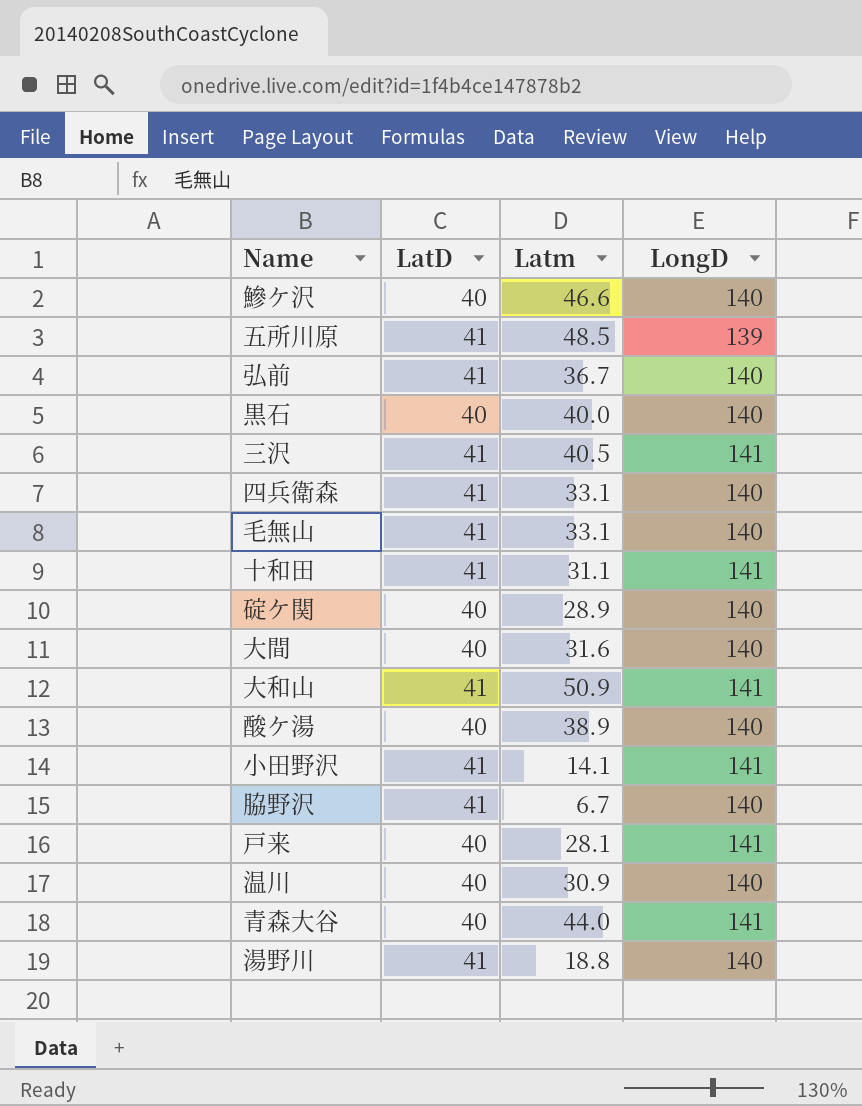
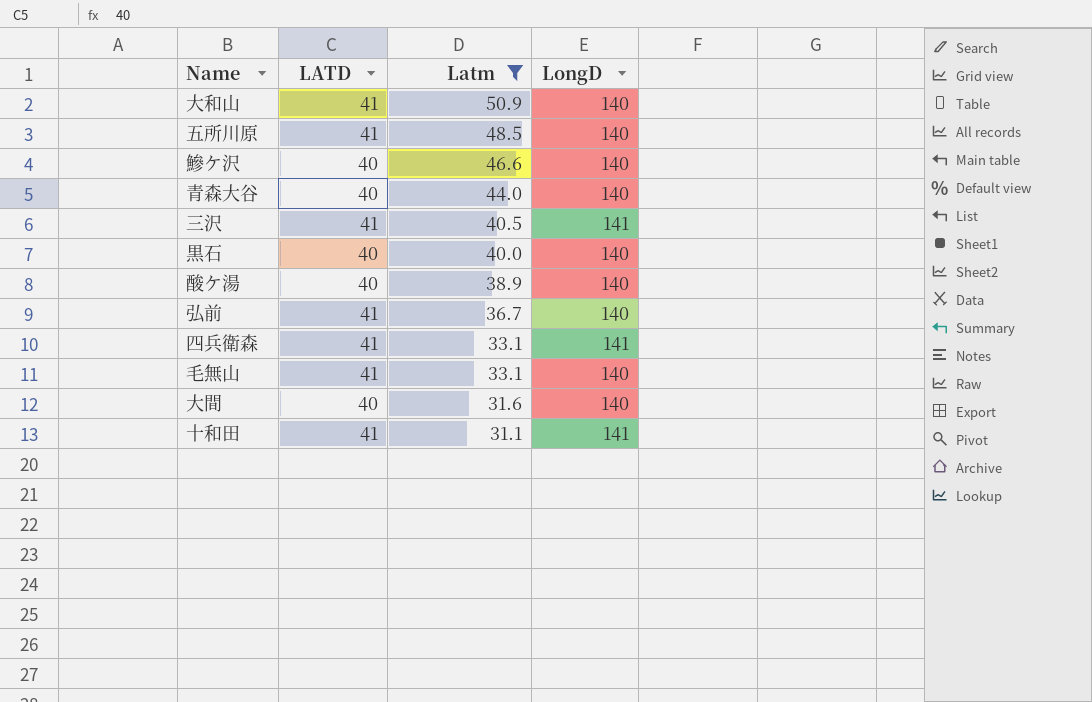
filter: none -> Latm >= 31.1
row order: none -> Latm descending
column name: LatD -> LATD
大和山 | LongD: 141 -> 140
五所川原 | LongD: 139 -> 140
青森大谷 | LongD: 141 -> 140
四兵衛森 | LongD: 140 -> 141

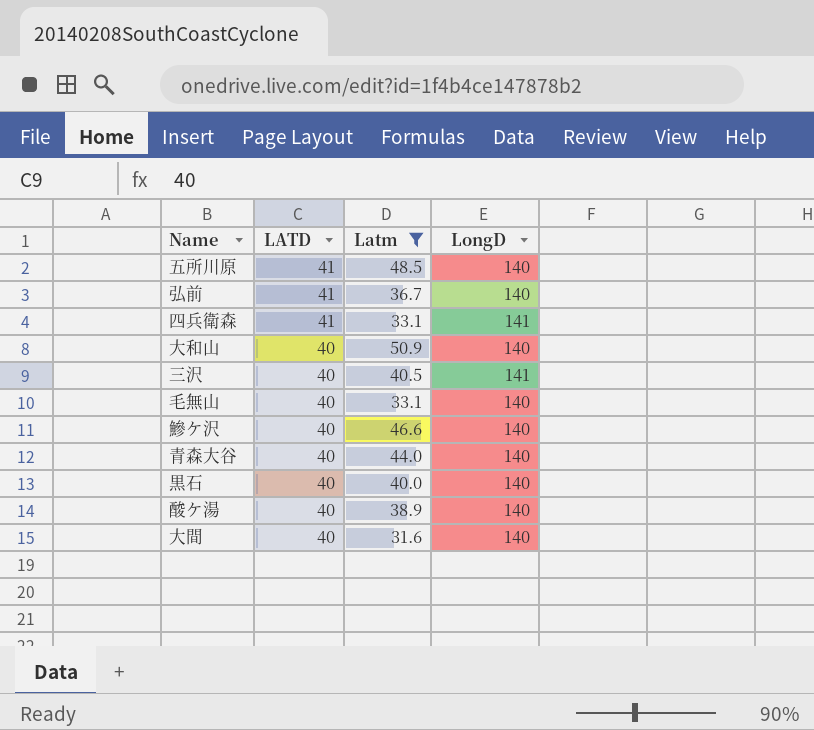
row order: Latm descending -> LATD descending
row 十和田: 41 | 31.1 | 141 -> none
大和山 | LATD: 41 -> 40
三沢 | LATD: 41 -> 40
毛無山 | LATD: 41 -> 40

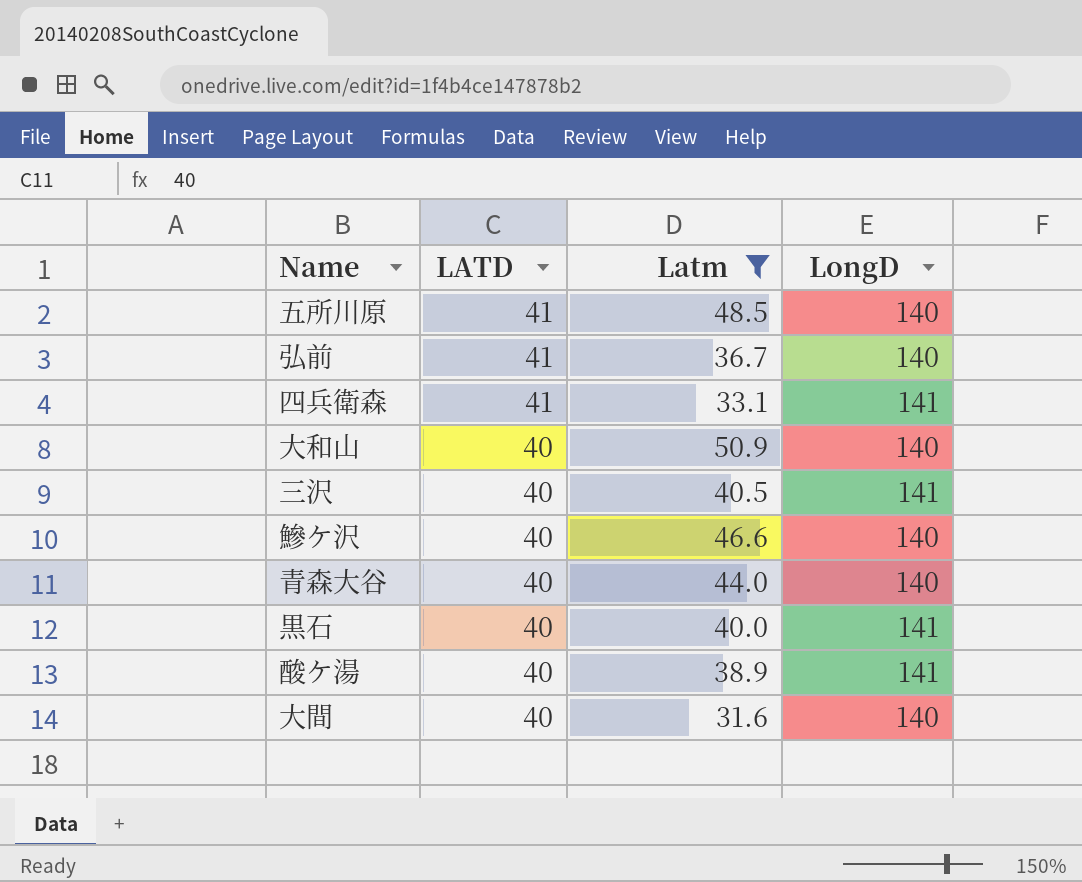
row 毛無山: 40 | 33.1 | 140 -> none
黒石 | LongD: 140 -> 141
酸ケ湯 | LongD: 140 -> 141

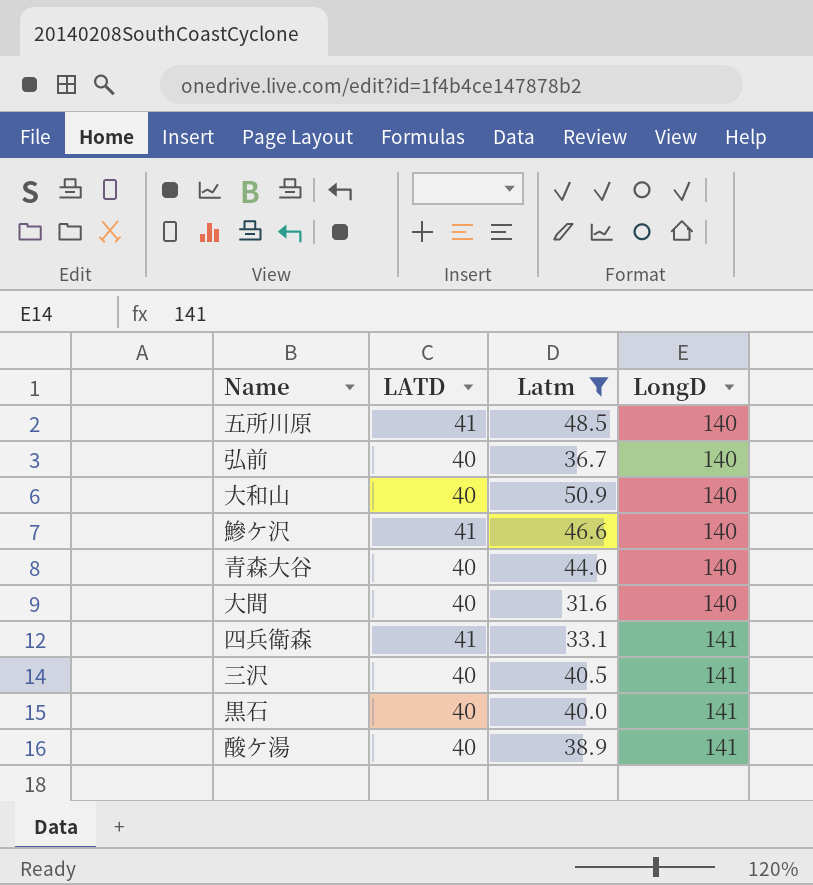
row order: LATD descending -> LongD ascending
弘前 | LATD: 41 -> 40
鰺ケ沢 | LATD: 40 -> 41

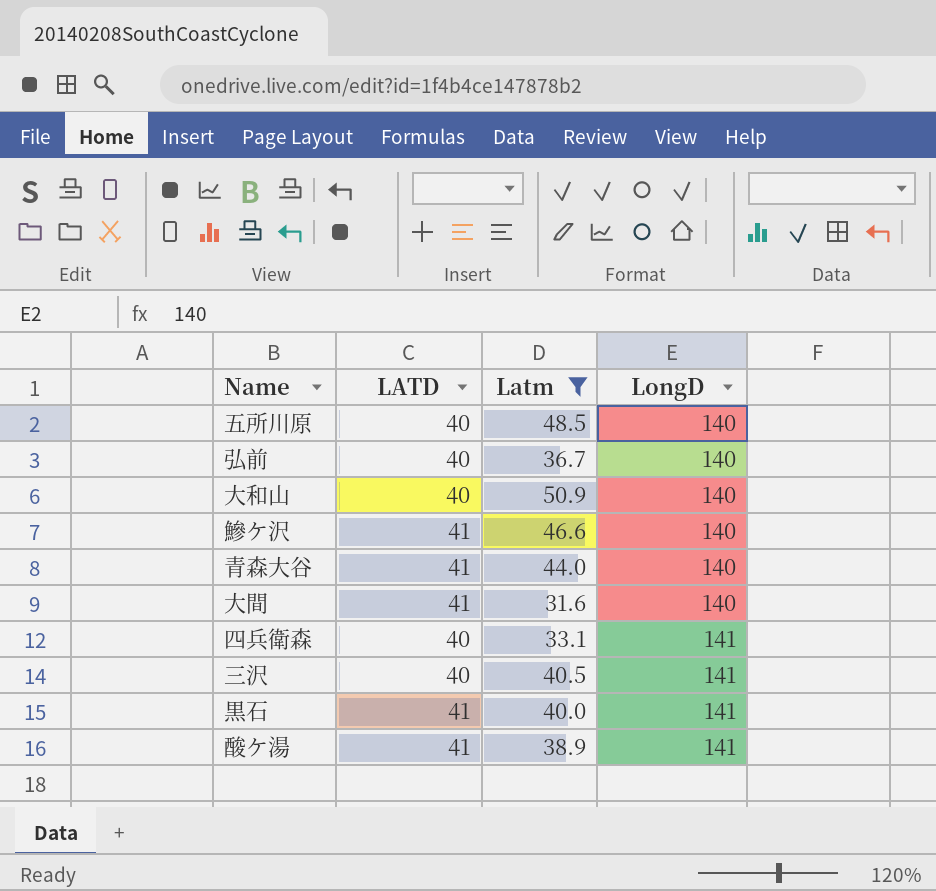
五所川原 | LATD: 41 -> 40
青森大谷 | LATD: 40 -> 41
大間 | LATD: 40 -> 41
四兵衛森 | LATD: 41 -> 40
黒石 | LATD: 40 -> 41
酸ケ湯 | LATD: 40 -> 41

